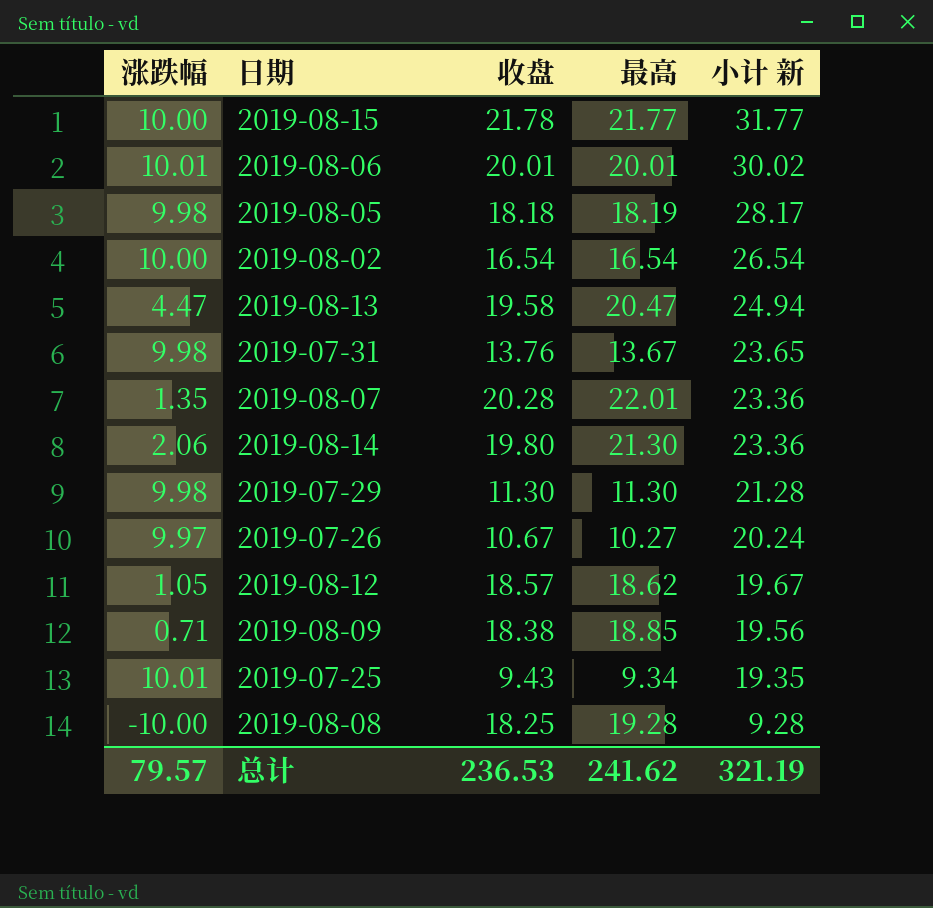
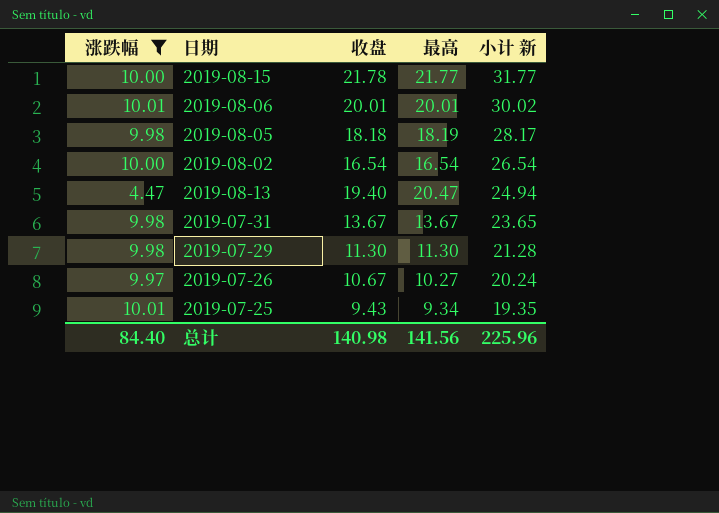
filter: none -> 涨跌幅 >= 4.47
2019-08-13 | 收盘: 19.58 -> 19.40
2019-07-31 | 收盘: 13.76 -> 13.67
总计 | 涨跌幅: 79.57 -> 84.40
总计 | 收盘: 236.53 -> 140.98
总计 | 最高: 241.62 -> 141.56
总计 | 小计 新: 321.19 -> 225.96

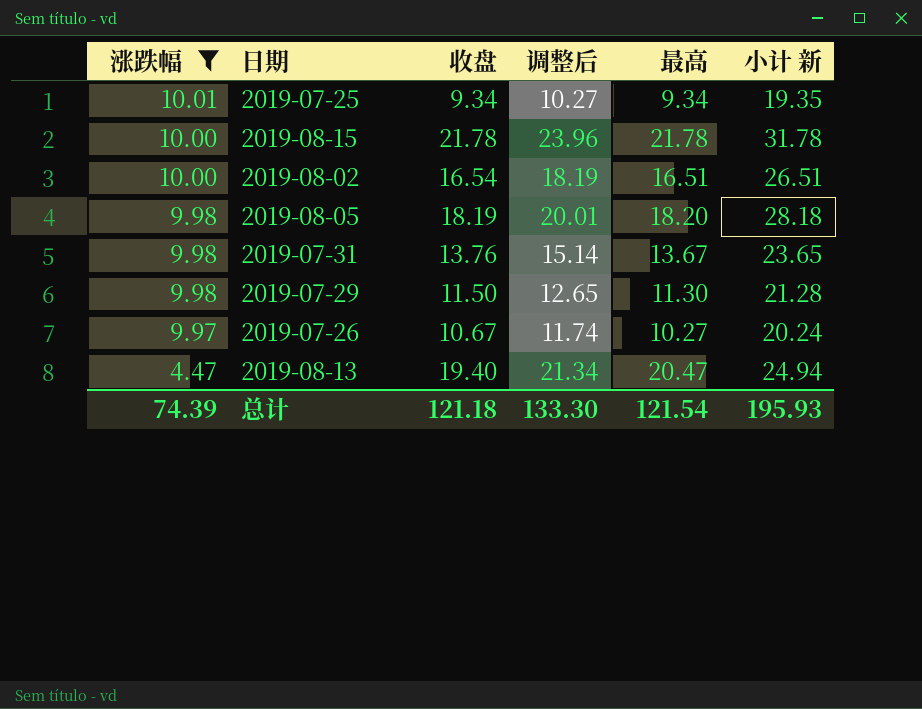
row order: 小计 新 descending -> 涨跌幅 descending
column 调整后 | formula: none -> [收盘] * 1.1
row 2019-08-06: 10.01 | 20.01 | 20.01 | 30.02 -> none
2019-07-25 | 收盘: 9.43 -> 9.34
2019-08-15 | 最高: 21.77 -> 21.78
2019-08-15 | 小计 新: 31.77 -> 31.78
2019-08-02 | 最高: 16.54 -> 16.51
2019-08-02 | 小计 新: 26.54 -> 26.51
2019-08-05 | 收盘: 18.18 -> 18.19
2019-08-05 | 最高: 18.19 -> 18.20
2019-08-05 | 小计 新: 28.17 -> 28.18
2019-07-31 | 收盘: 13.67 -> 13.76
2019-07-29 | 收盘: 11.30 -> 11.50
总计 | 涨跌幅: 84.40 -> 74.39
总计 | 收盘: 140.98 -> 121.18
总计 | 最高: 141.56 -> 121.54
总计 | 小计 新: 225.96 -> 195.93

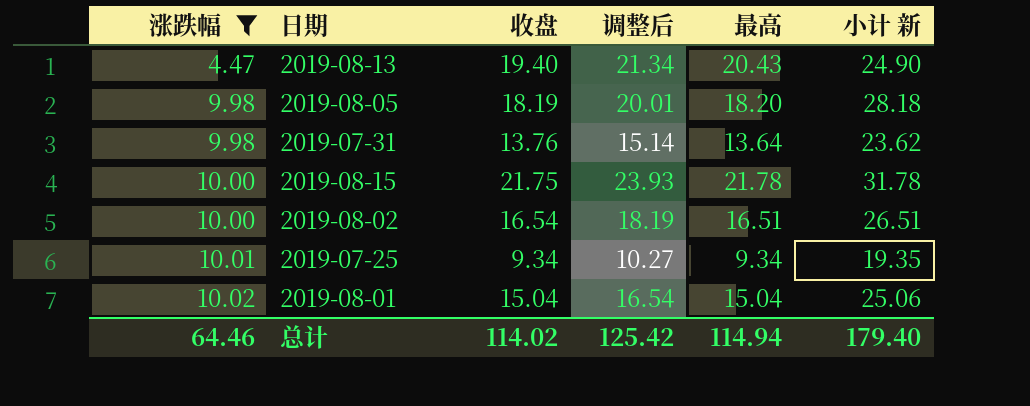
row order: 涨跌幅 descending -> 涨跌幅 ascending
row 2019-07-29: 9.98 | 11.50 | 12.65 | 11.30 | 21.28 -> none
row 2019-07-26: 9.97 | 10.67 | 11.74 | 10.27 | 20.24 -> none
2019-08-13 | 最高: 20.47 -> 20.43
2019-08-13 | 小计 新: 24.94 -> 24.90
2019-07-31 | 最高: 13.67 -> 13.64
2019-07-31 | 小计 新: 23.65 -> 23.62
2019-08-15 | 收盘: 21.78 -> 21.75
2019-08-15 | 调整后: 23.96 -> 23.93
row 2019-08-01: none -> 10.02 | 15.04 | 16.54 | 15.04 | 25.06
总计 | 涨跌幅: 74.39 -> 64.46
总计 | 收盘: 121.18 -> 114.02
总计 | 调整后: 133.30 -> 125.42
总计 | 最高: 121.54 -> 114.94
总计 | 小计 新: 195.93 -> 179.40

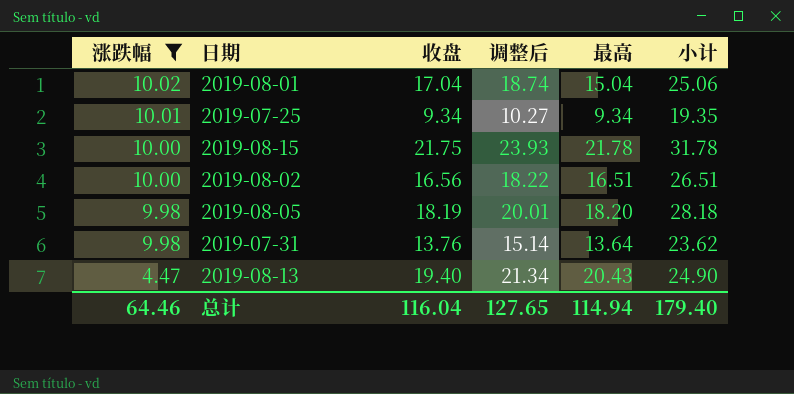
row order: 涨跌幅 ascending -> 涨跌幅 descending
column name: 小计 新 -> 小计
2019-08-01 | 收盘: 15.04 -> 17.04
2019-08-01 | 调整后: 16.54 -> 18.74
2019-08-02 | 收盘: 16.54 -> 16.56
2019-08-02 | 调整后: 18.19 -> 18.22
总计 | 收盘: 114.02 -> 116.04
总计 | 调整后: 125.42 -> 127.65

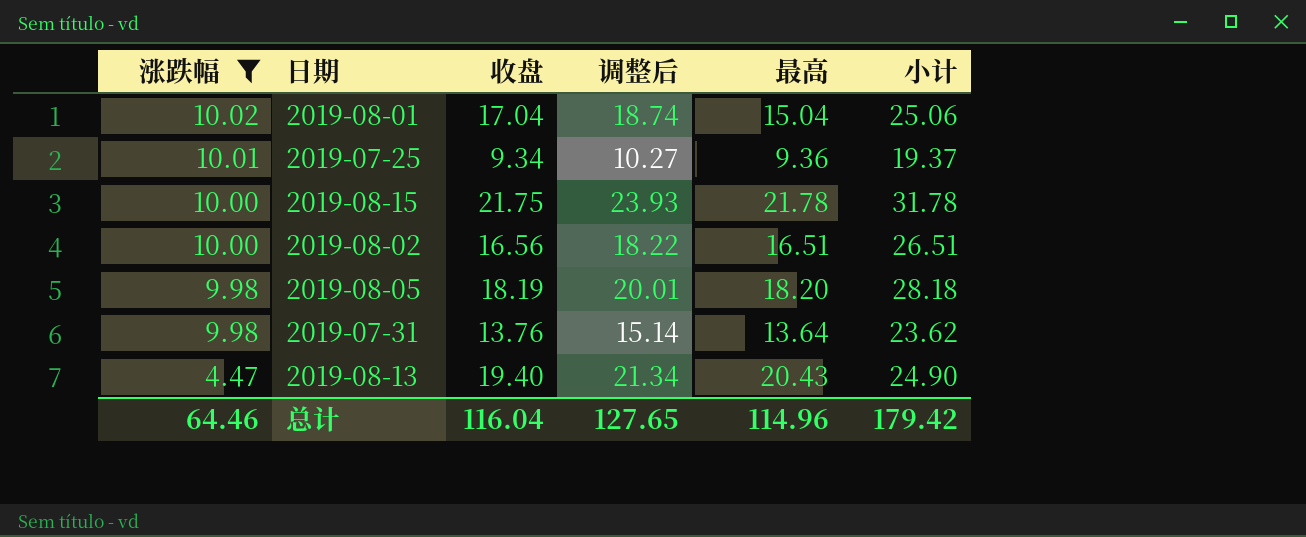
2019-07-25 | 最高: 9.34 -> 9.36
2019-07-25 | 小计: 19.35 -> 19.37
总计 | 最高: 114.94 -> 114.96
总计 | 小计: 179.40 -> 179.42

